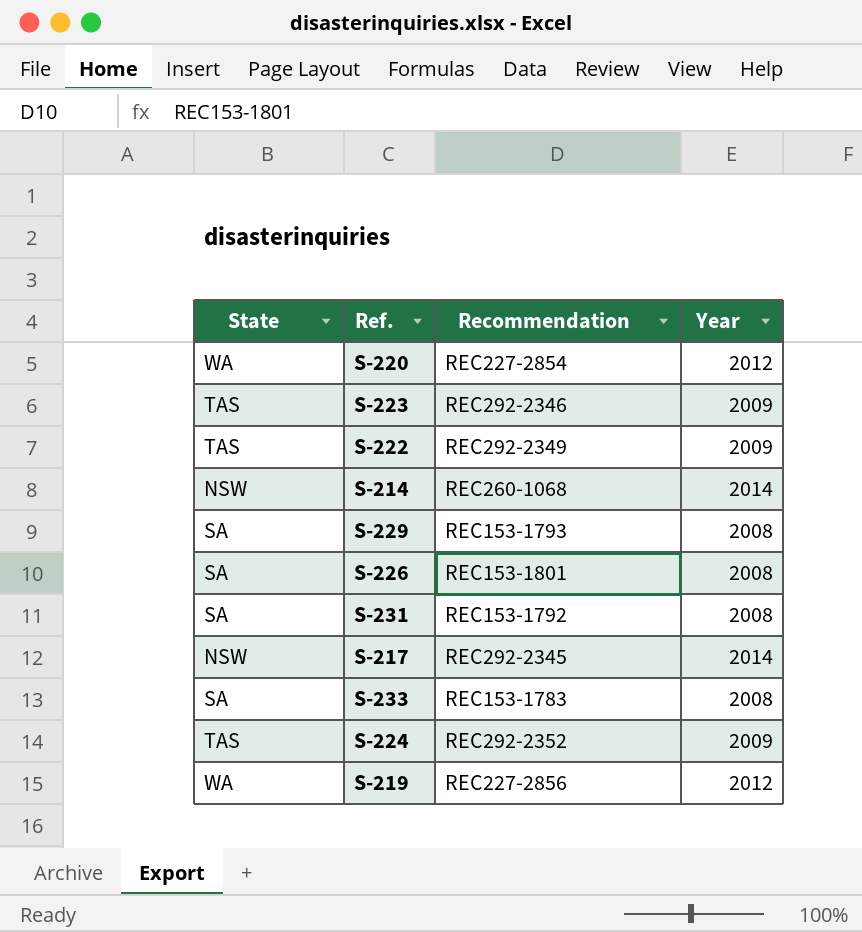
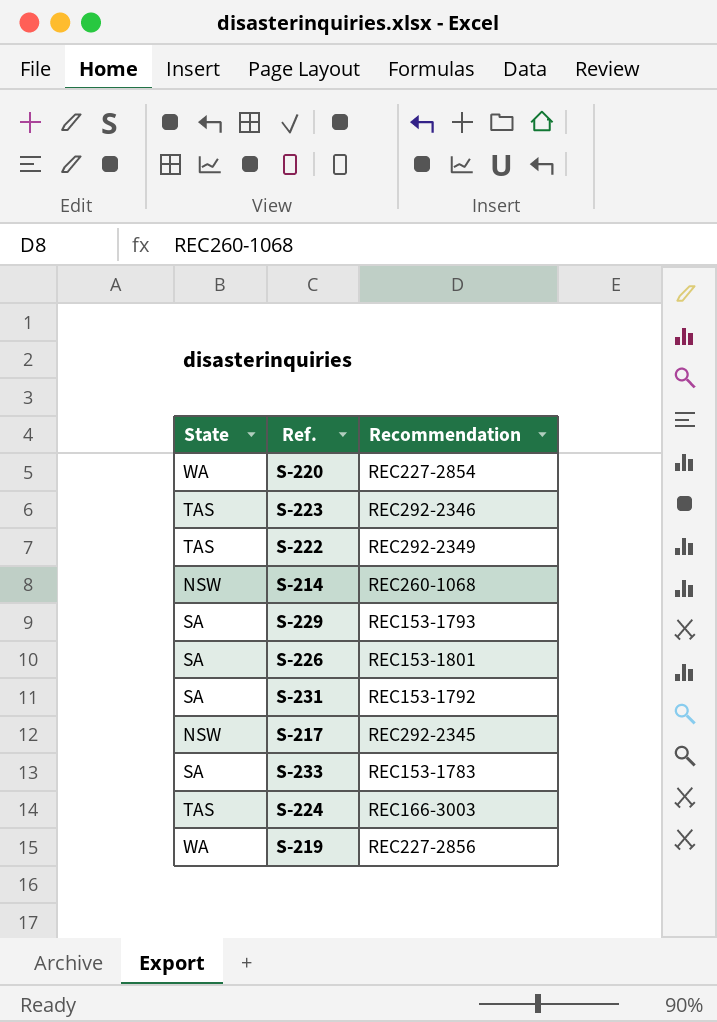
column Year | position: 4 -> none
S-224 | Recommendation: REC292-2352 -> REC166-3003

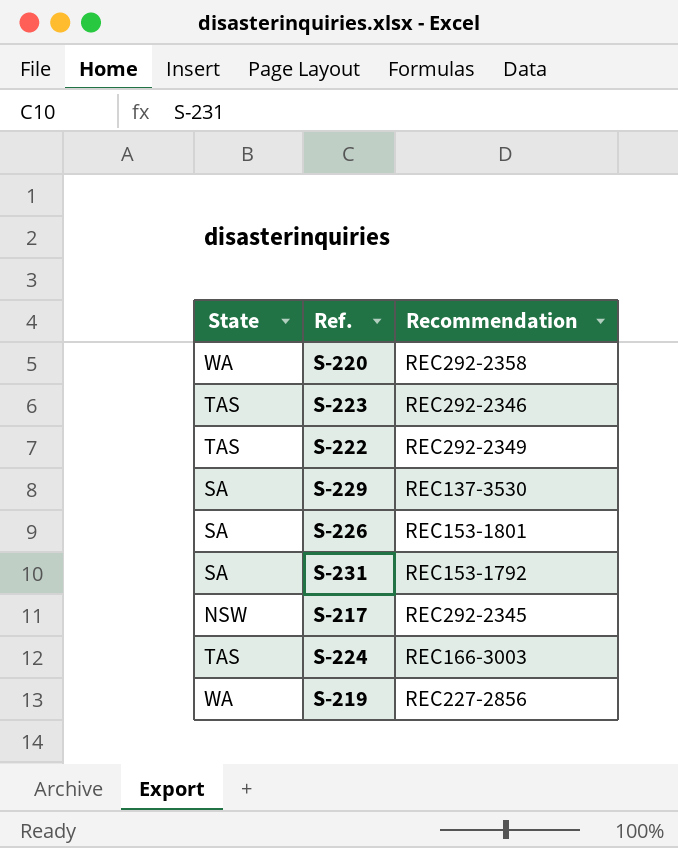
row S-214: NSW | REC260-1068 -> none
row S-233: SA | REC153-1783 -> none
S-220 | Recommendation: REC227-2854 -> REC292-2358
S-229 | Recommendation: REC153-1793 -> REC137-3530

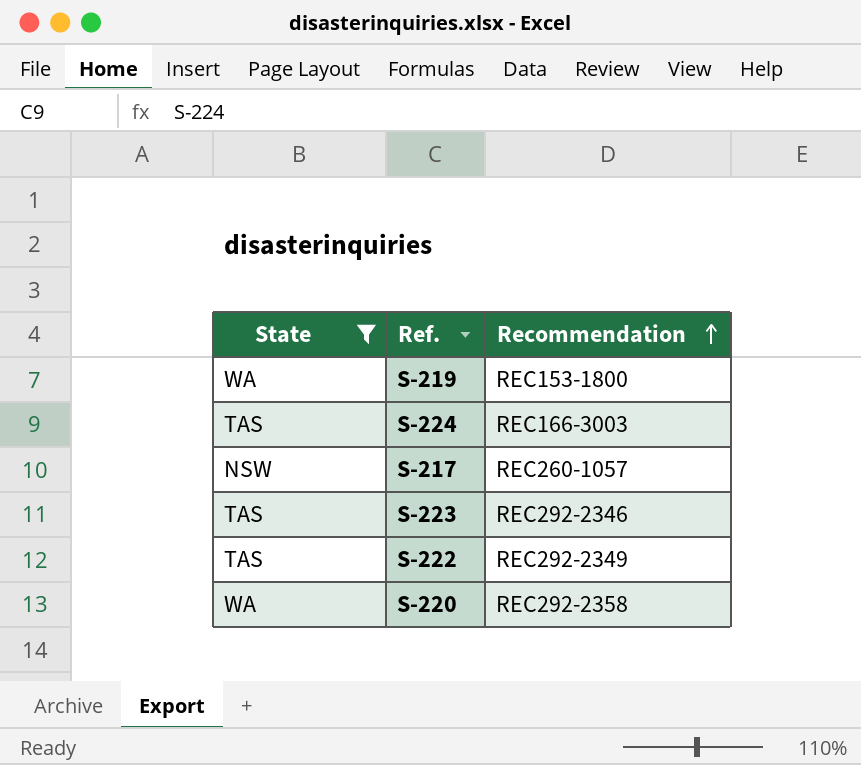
filter: none -> State != SA
row order: none -> Recommendation ascending
S-219 | Recommendation: REC227-2856 -> REC153-1800
S-217 | Recommendation: REC292-2345 -> REC260-1057

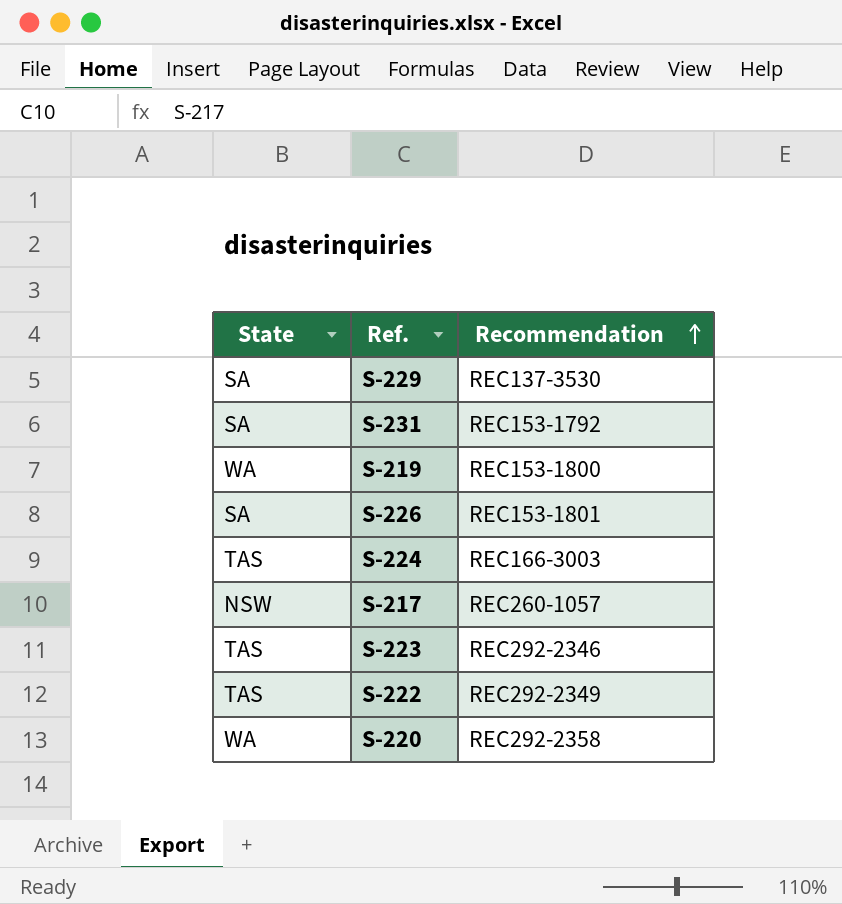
filter: State != SA -> none

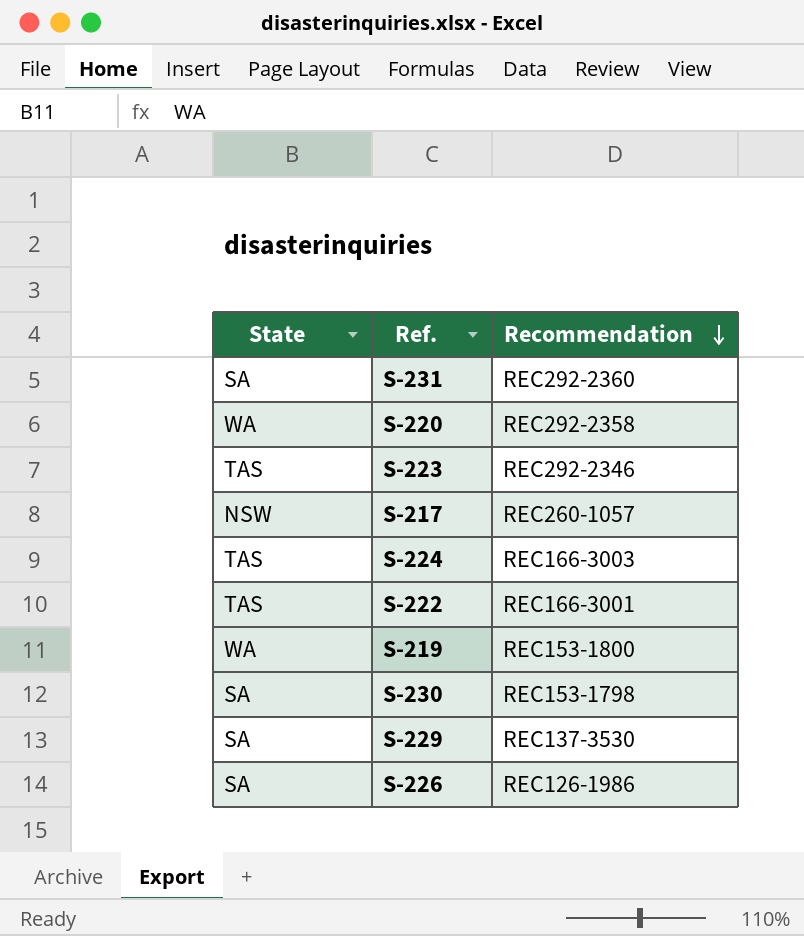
row order: Recommendation ascending -> Recommendation descending
S-231 | Recommendation: REC153-1792 -> REC292-2360
S-222 | Recommendation: REC292-2349 -> REC166-3001
row S-230: none -> SA | REC153-1798
S-226 | Recommendation: REC153-1801 -> REC126-1986

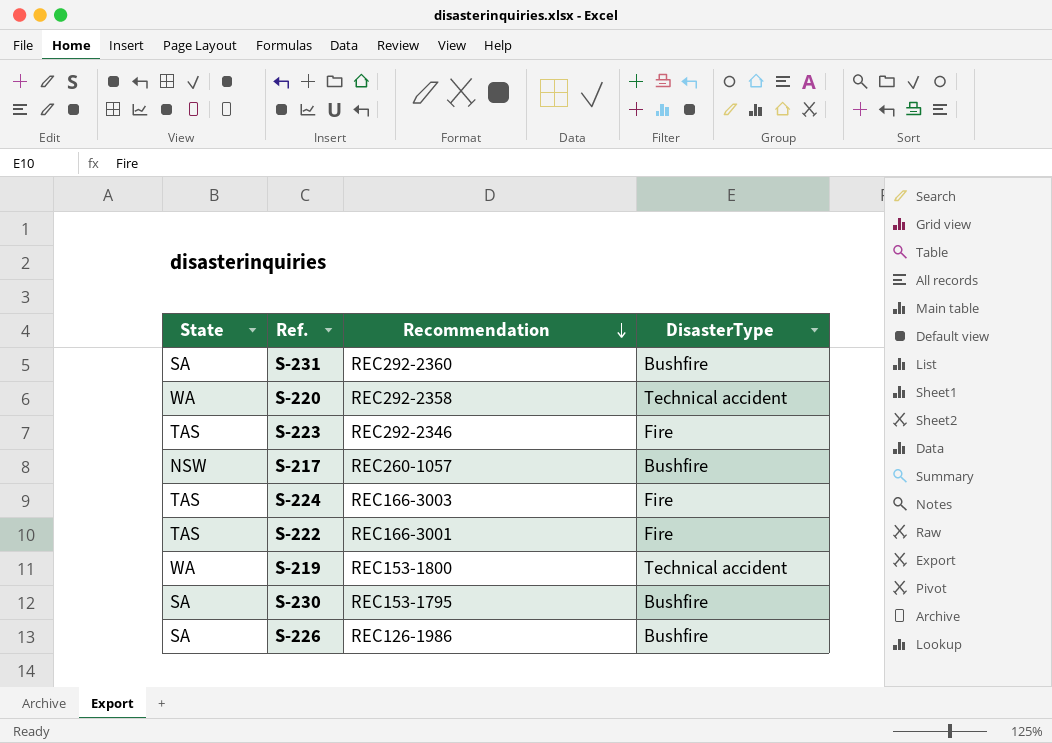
column DisasterType | position: none -> 4
row S-229: SA | REC137-3530 -> none
S-230 | Recommendation: REC153-1798 -> REC153-1795

